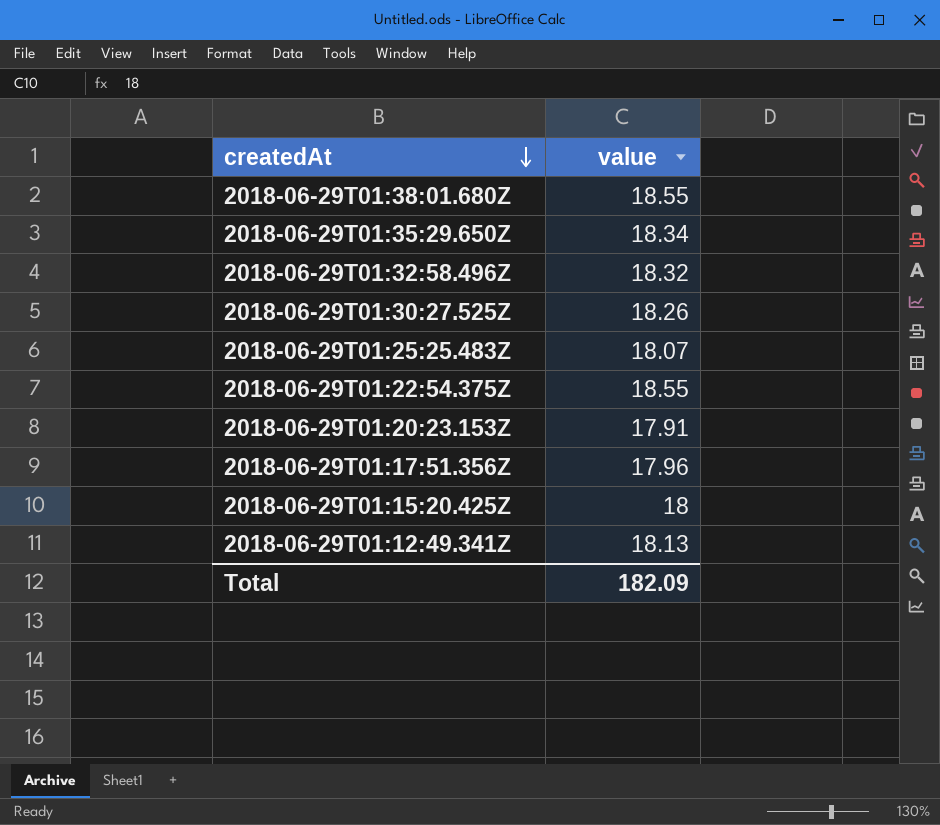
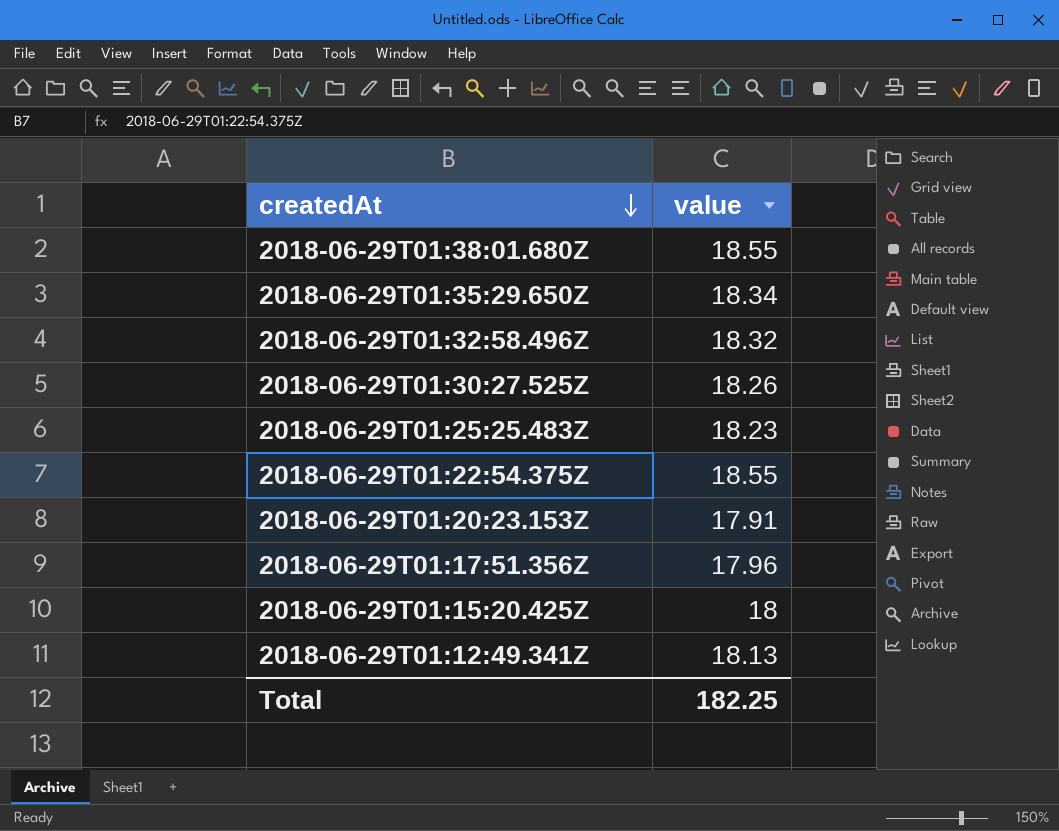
2018-06-29T01:25:25.483Z | value: 18.07 -> 18.23
Total | value: 182.09 -> 182.25

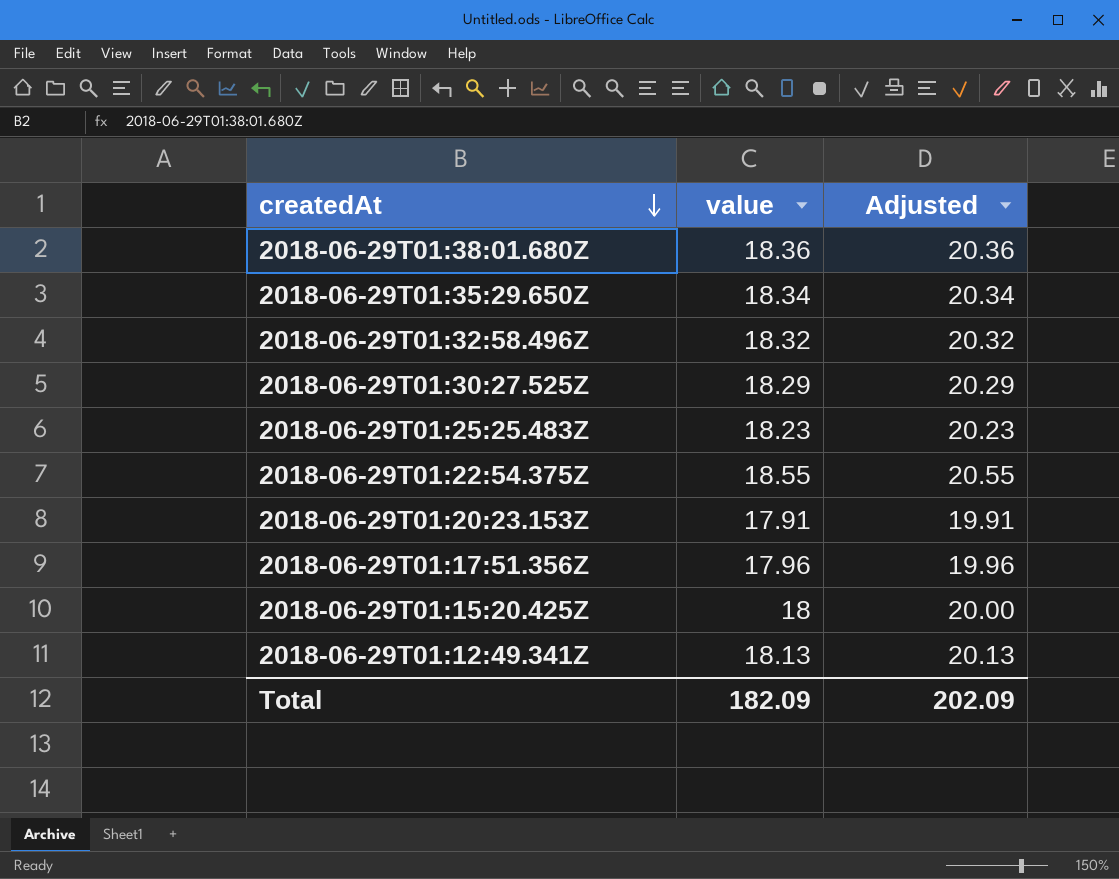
column Adjusted | formula: none -> [value] + 2
2018-06-29T01:38:01.680Z | value: 18.55 -> 18.36
2018-06-29T01:30:27.525Z | value: 18.26 -> 18.29
Total | value: 182.25 -> 182.09

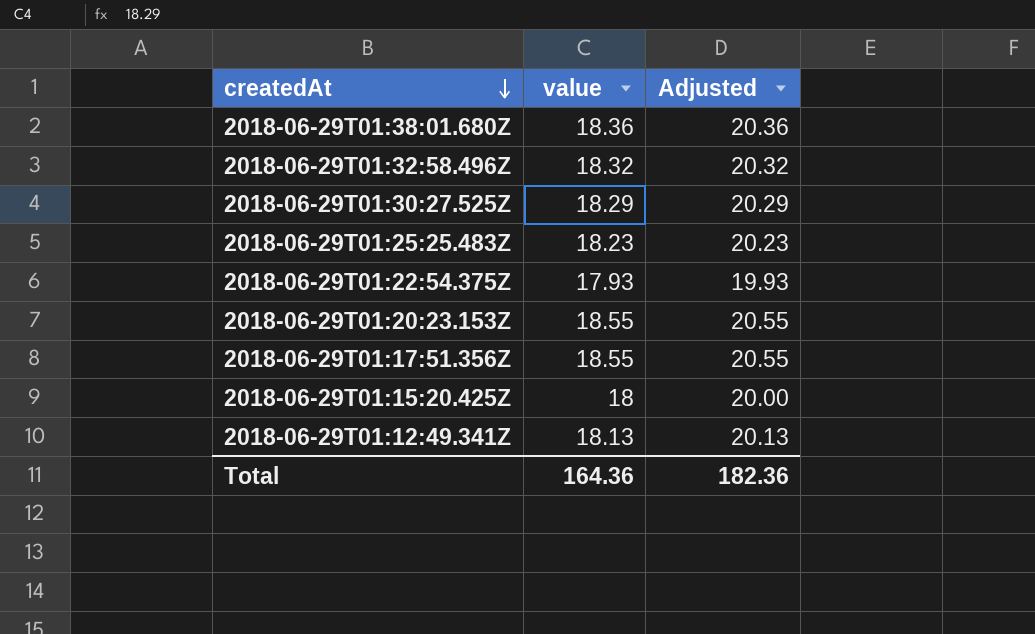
row 2018-06-29T01:35:29.650Z: 18.34 | 20.34 -> none
2018-06-29T01:22:54.375Z | value: 18.55 -> 17.93
2018-06-29T01:22:54.375Z | Adjusted: 20.55 -> 19.93
2018-06-29T01:20:23.153Z | value: 17.91 -> 18.55
2018-06-29T01:20:23.153Z | Adjusted: 19.91 -> 20.55
2018-06-29T01:17:51.356Z | value: 17.96 -> 18.55
2018-06-29T01:17:51.356Z | Adjusted: 19.96 -> 20.55
Total | value: 182.09 -> 164.36
Total | Adjusted: 202.09 -> 182.36

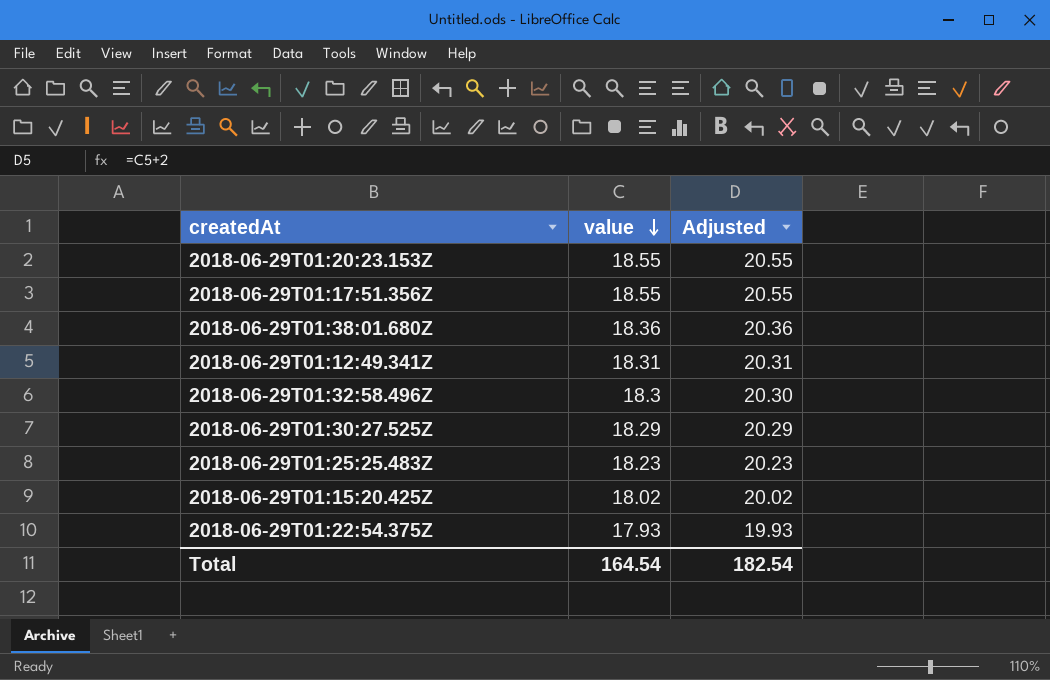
row order: createdAt descending -> value descending
2018-06-29T01:12:49.341Z | value: 18.13 -> 18.31
2018-06-29T01:12:49.341Z | Adjusted: 20.13 -> 20.31
2018-06-29T01:32:58.496Z | value: 18.32 -> 18.3
2018-06-29T01:32:58.496Z | Adjusted: 20.32 -> 20.30
2018-06-29T01:15:20.425Z | value: 18 -> 18.02
2018-06-29T01:15:20.425Z | Adjusted: 20.00 -> 20.02
Total | value: 164.36 -> 164.54
Total | Adjusted: 182.36 -> 182.54

